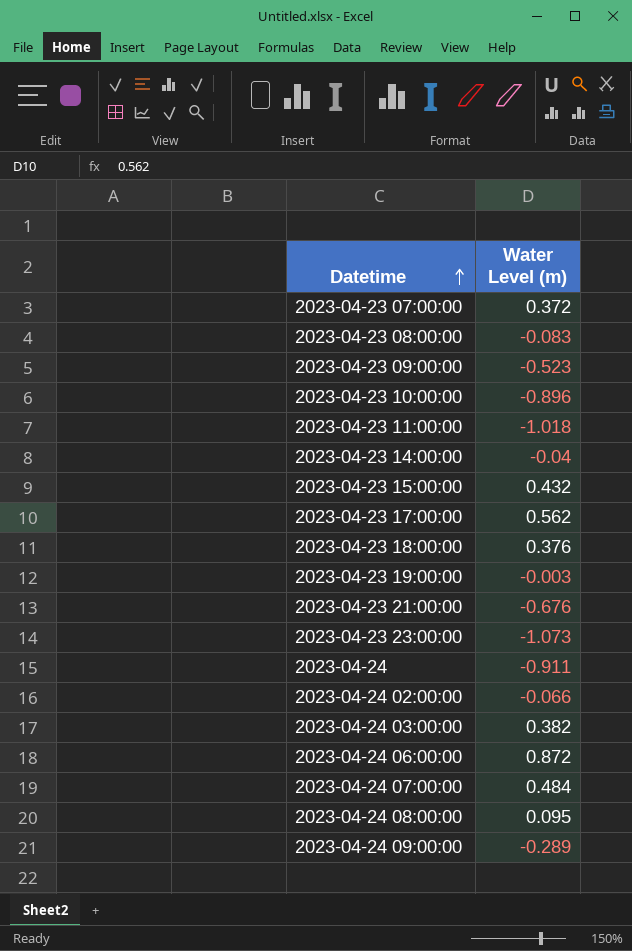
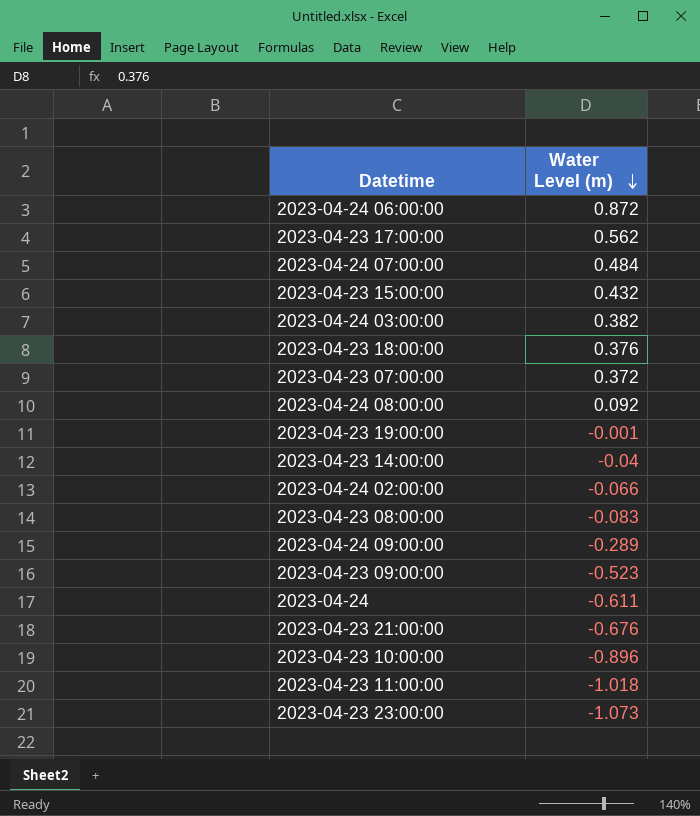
row order: Datetime ascending -> Water Level (m) descending
2023-04-24 08:00:00 | Water Level (m): 0.095 -> 0.092
2023-04-23 19:00:00 | Water Level (m): -0.003 -> -0.001
2023-04-24 | Water Level (m): -0.911 -> -0.611

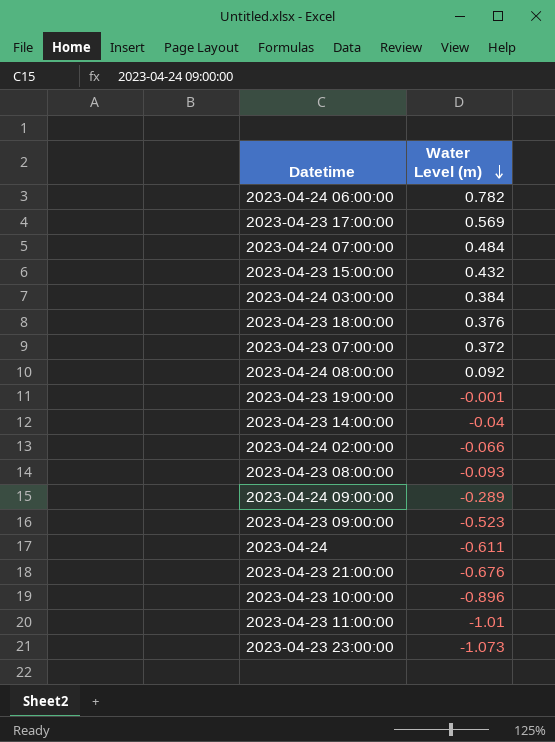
2023-04-24 06:00:00 | Water Level (m): 0.872 -> 0.782
2023-04-23 17:00:00 | Water Level (m): 0.562 -> 0.569
2023-04-24 03:00:00 | Water Level (m): 0.382 -> 0.384
2023-04-23 08:00:00 | Water Level (m): -0.083 -> -0.093
2023-04-23 11:00:00 | Water Level (m): -1.018 -> -1.01

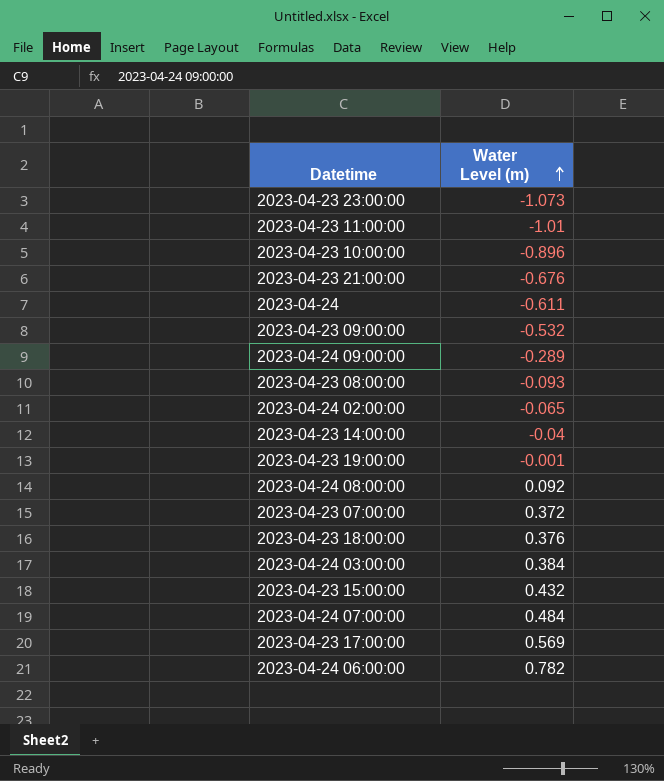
row order: Water Level (m) descending -> Water Level (m) ascending
2023-04-23 09:00:00 | Water Level (m): -0.523 -> -0.532
2023-04-24 02:00:00 | Water Level (m): -0.066 -> -0.065

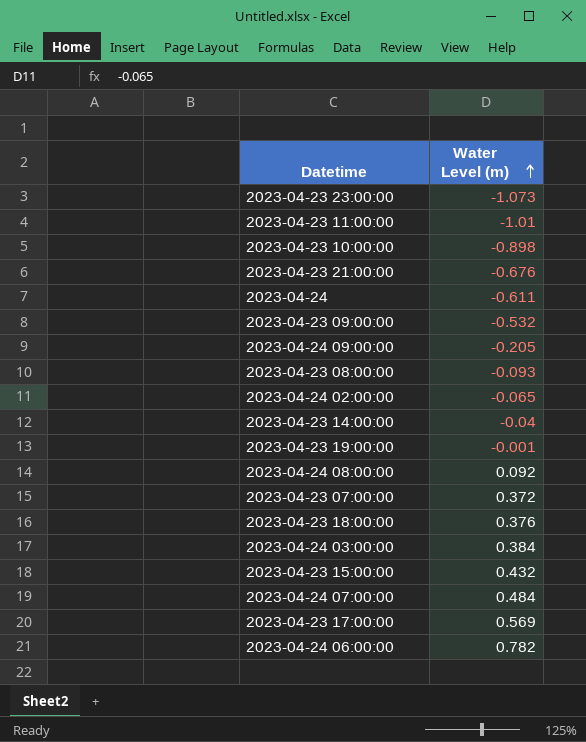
2023-04-23 10:00:00 | Water Level (m): -0.896 -> -0.898
2023-04-24 09:00:00 | Water Level (m): -0.289 -> -0.205

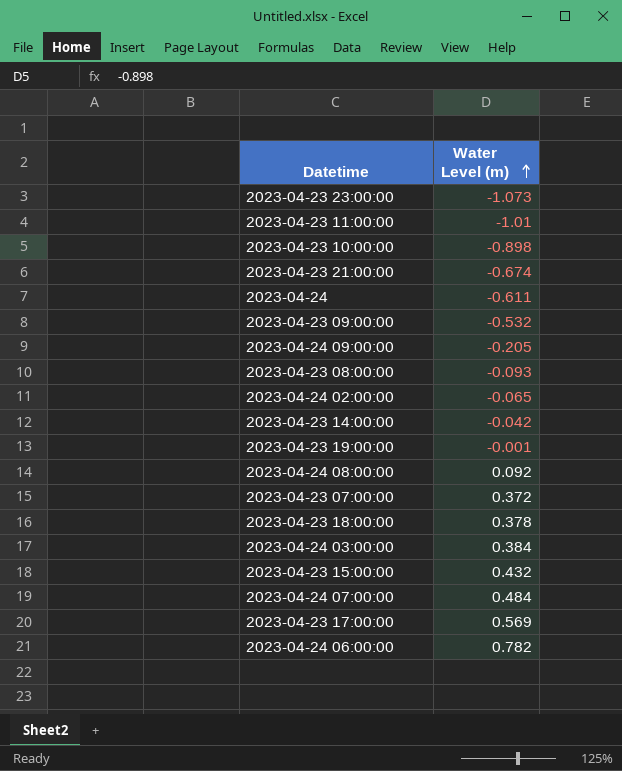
2023-04-23 21:00:00 | Water Level (m): -0.676 -> -0.674
2023-04-23 14:00:00 | Water Level (m): -0.04 -> -0.042
2023-04-23 18:00:00 | Water Level (m): 0.376 -> 0.378

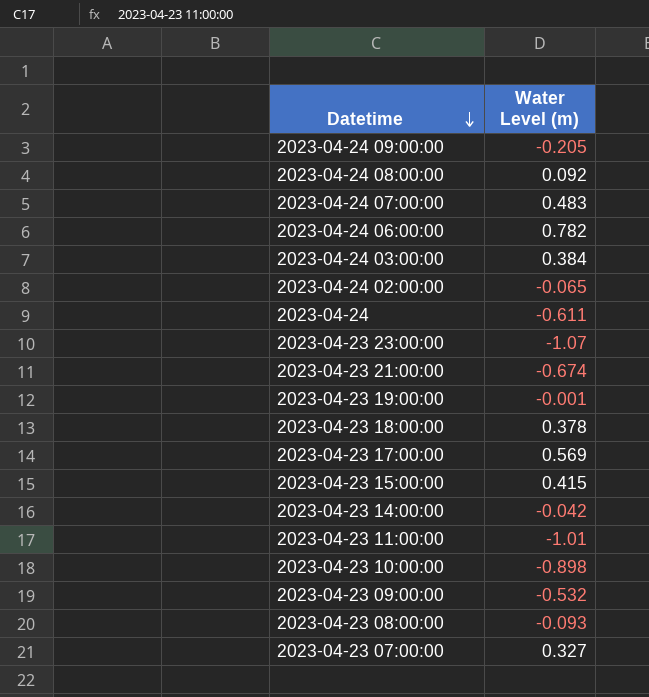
row order: Water Level (m) ascending -> Datetime descending
2023-04-24 07:00:00 | Water Level (m): 0.484 -> 0.483
2023-04-23 23:00:00 | Water Level (m): -1.073 -> -1.07
2023-04-23 15:00:00 | Water Level (m): 0.432 -> 0.415
2023-04-23 07:00:00 | Water Level (m): 0.372 -> 0.327

